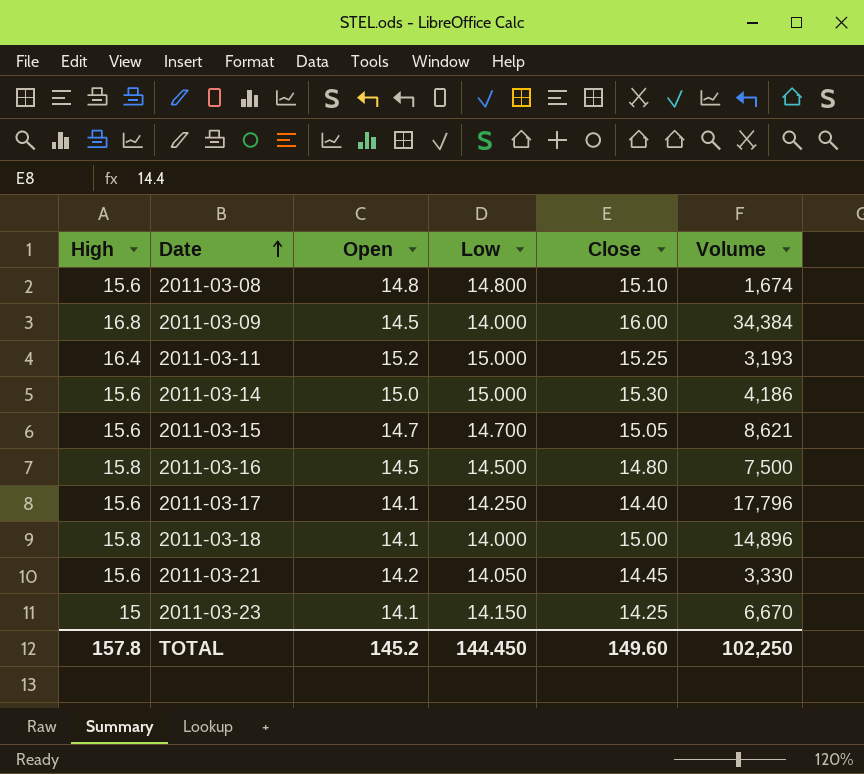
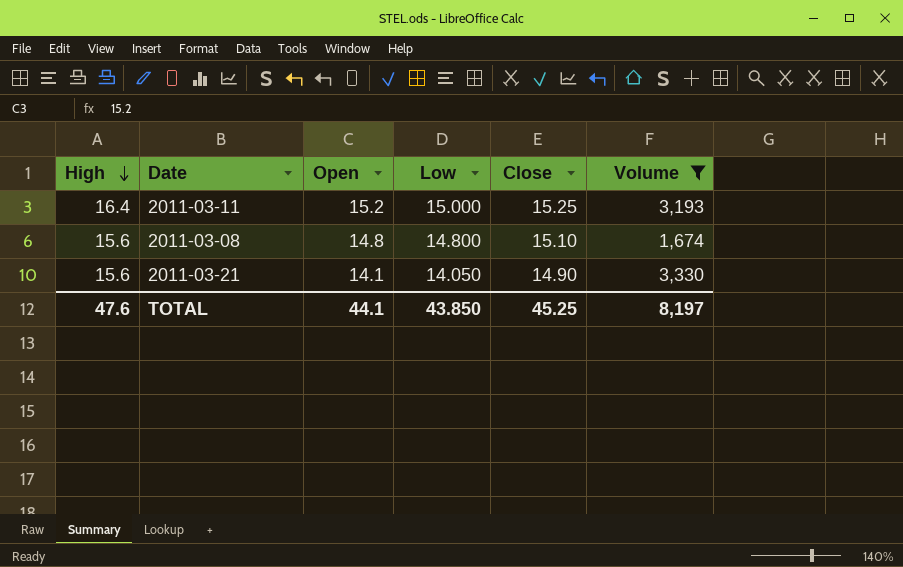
filter: none -> Volume <= 3,330
row order: Date ascending -> High descending
2011-03-21 | Open: 14.2 -> 14.1
2011-03-21 | Close: 14.45 -> 14.90
TOTAL | High: 157.8 -> 47.6
TOTAL | Open: 145.2 -> 44.1
TOTAL | Low: 144.450 -> 43.850
TOTAL | Close: 149.60 -> 45.25
TOTAL | Volume: 102,250 -> 8,197

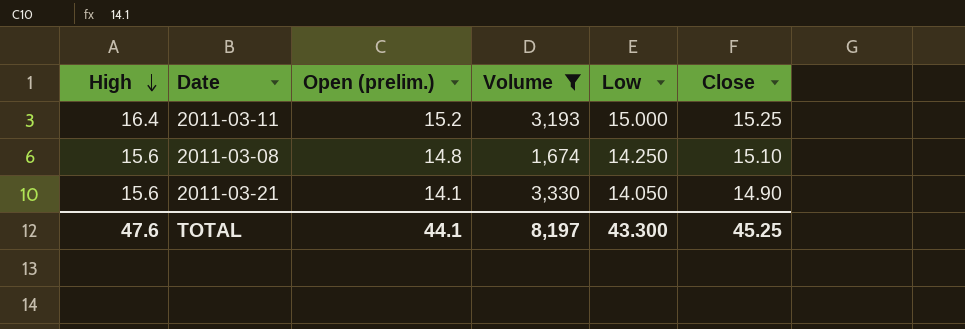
column name: Open -> Open (prelim.)
column Volume | position: 6 -> 4
2011-03-08 | Low: 14.800 -> 14.250
TOTAL | Low: 43.850 -> 43.300

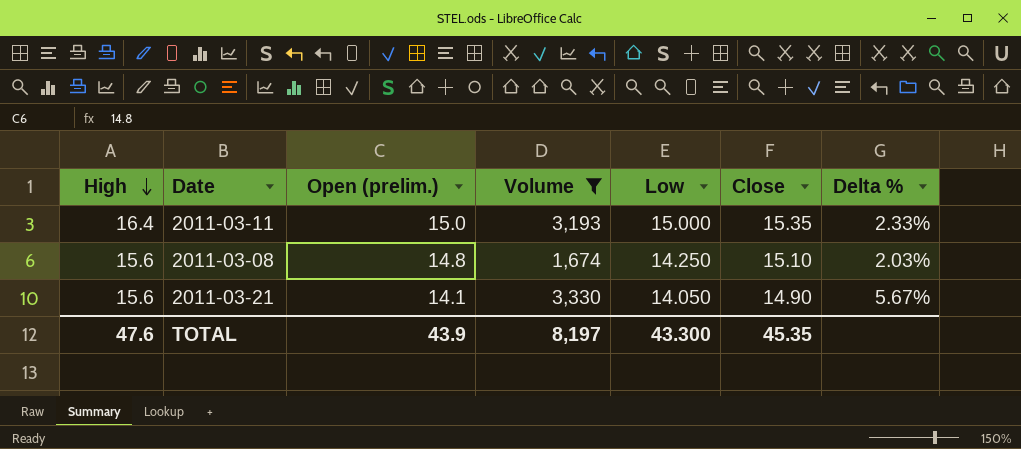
column Delta % | formula: none -> ([Close] - [Open (prelim.)]) / [Open (prelim.)]
2011-03-11 | Open (prelim.): 15.2 -> 15.0
2011-03-11 | Close: 15.25 -> 15.35
TOTAL | Open (prelim.): 44.1 -> 43.9
TOTAL | Close: 45.25 -> 45.35

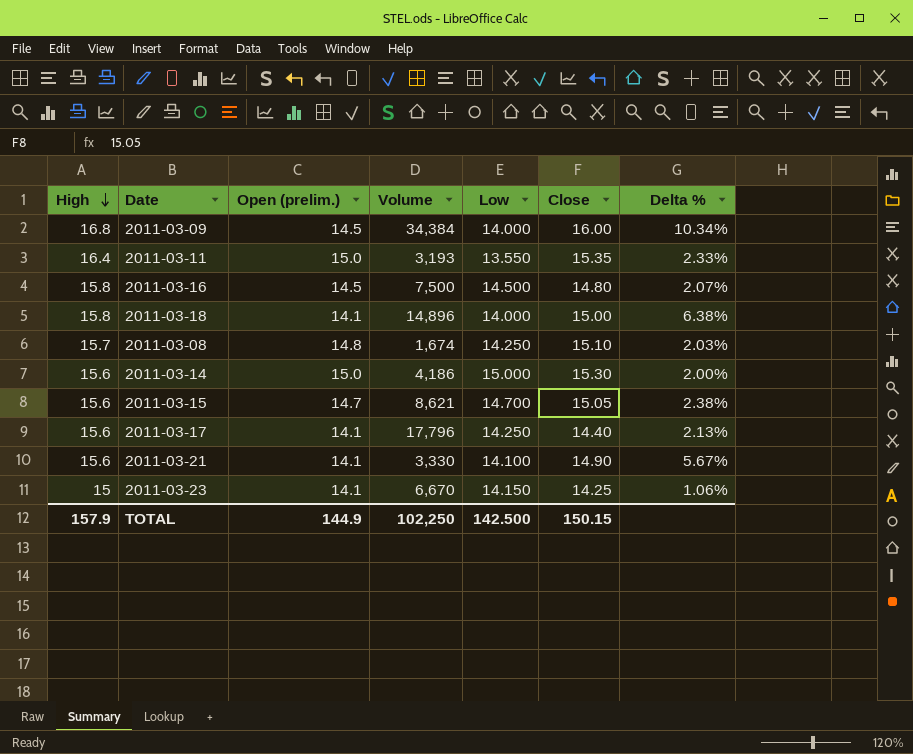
filter: Volume <= 3,330 -> none
2011-03-11 | Low: 15.000 -> 13.550
2011-03-08 | High: 15.6 -> 15.7
2011-03-21 | Low: 14.050 -> 14.100
TOTAL | High: 47.6 -> 157.9
TOTAL | Open (prelim.): 43.9 -> 144.9
TOTAL | Volume: 8,197 -> 102,250
TOTAL | Low: 43.300 -> 142.500
TOTAL | Close: 45.35 -> 150.15

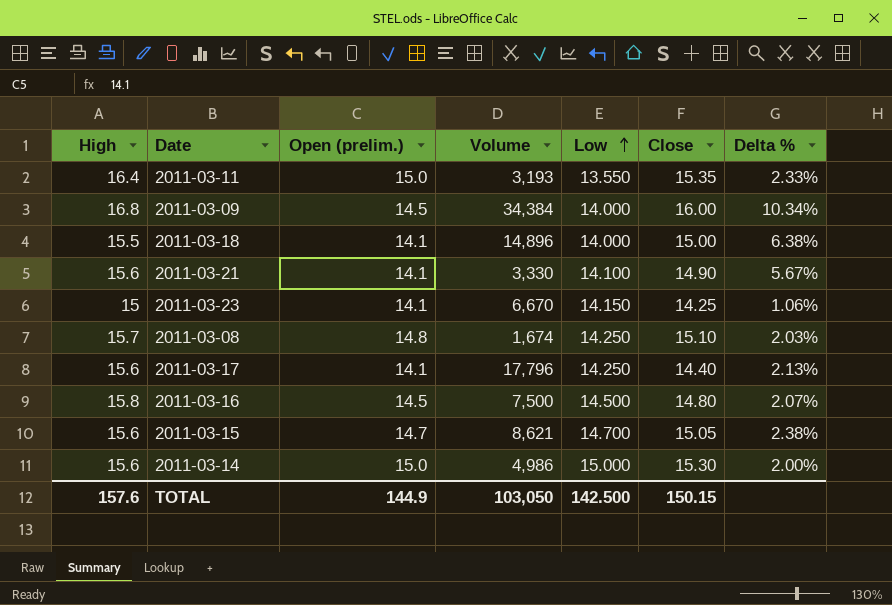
row order: High descending -> Low ascending
2011-03-18 | High: 15.8 -> 15.5
2011-03-14 | Volume: 4,186 -> 4,986
TOTAL | High: 157.9 -> 157.6
TOTAL | Volume: 102,250 -> 103,050

